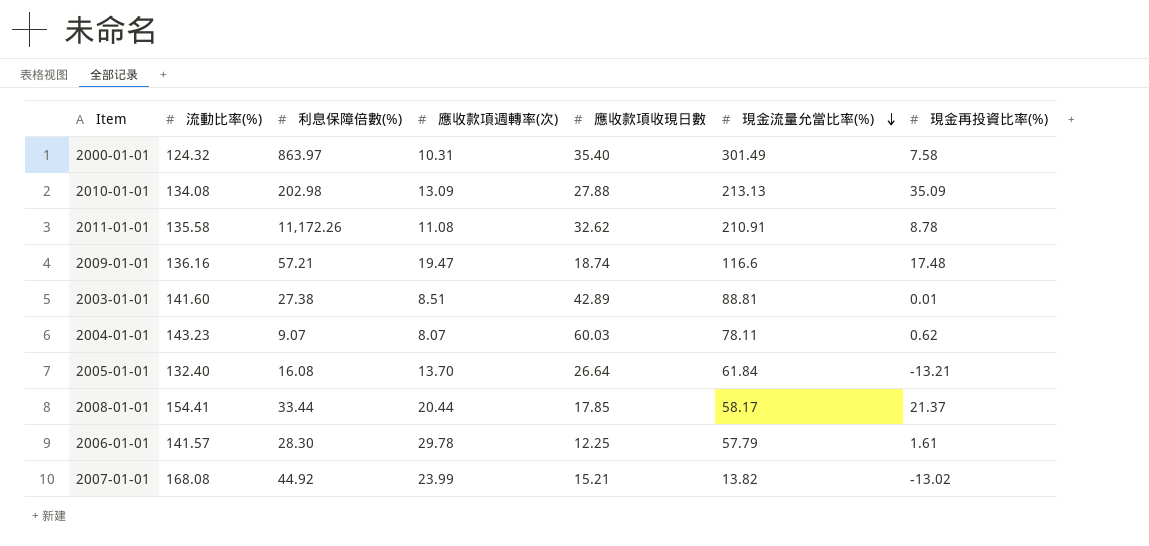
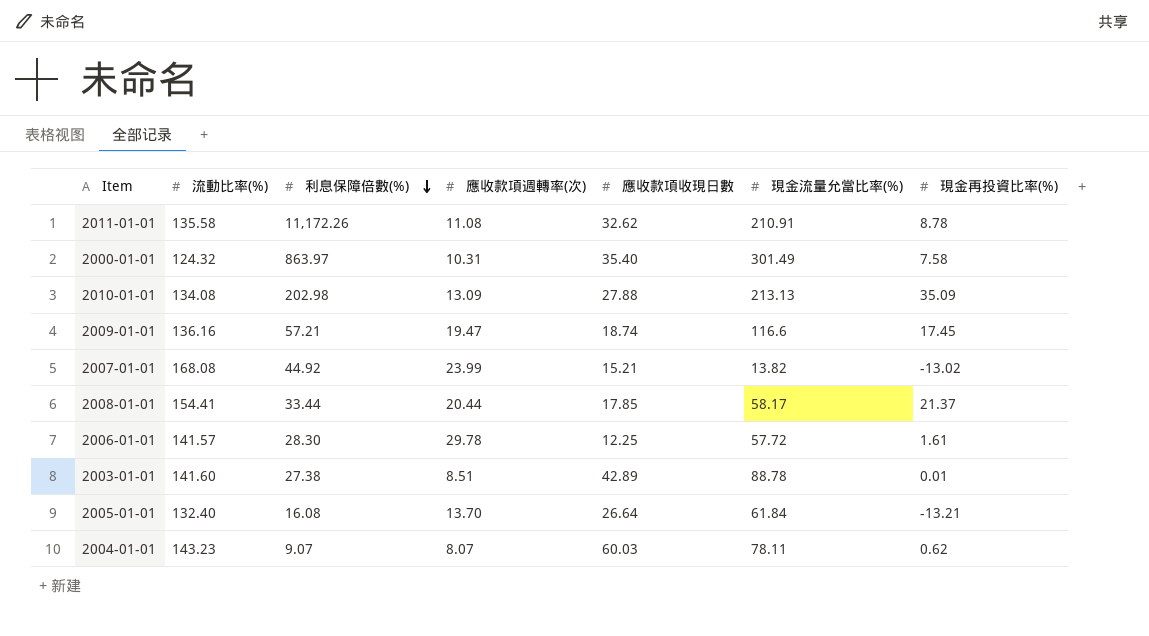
row order: 現金流量允當比率(%) descending -> 利息保障倍數(%) descending
2009-01-01 | 現金再投資比率(%): 17.48 -> 17.45
2006-01-01 | 現金流量允當比率(%): 57.79 -> 57.72
2003-01-01 | 現金流量允當比率(%): 88.81 -> 88.78

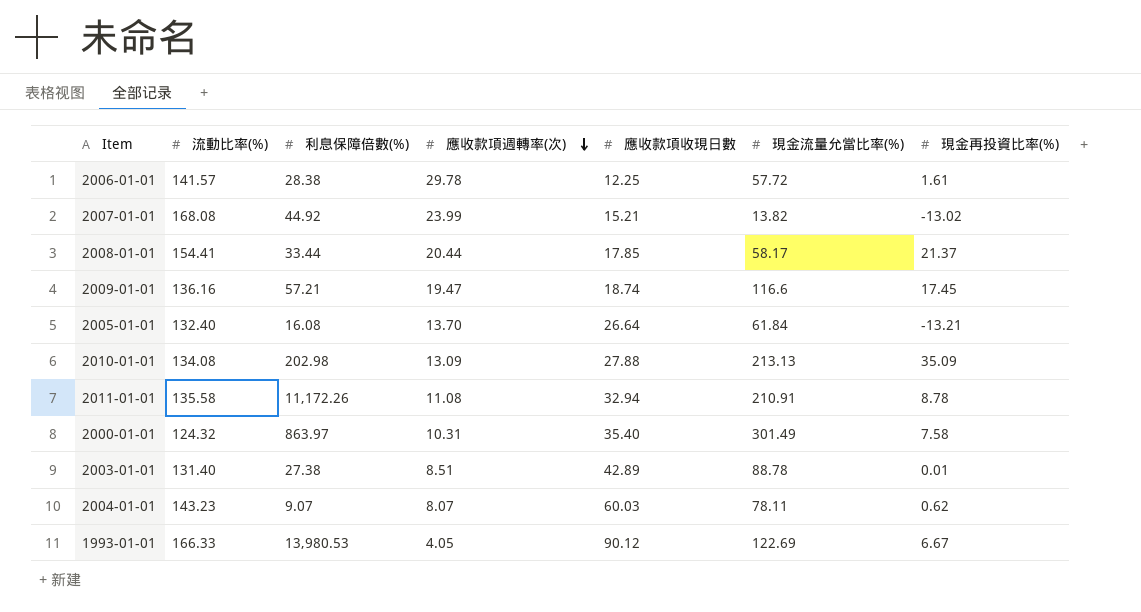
row order: 利息保障倍數(%) descending -> 應收款項週轉率(次) descending
2006-01-01 | 利息保障倍數(%): 28.30 -> 28.38
2011-01-01 | 應收款項收現日數: 32.62 -> 32.94
2003-01-01 | 流動比率(%): 141.60 -> 131.40
row 1993-01-01: none -> 166.33 | 13,980.53 | 4.05 | 90.12 | 122.69 | 6.67

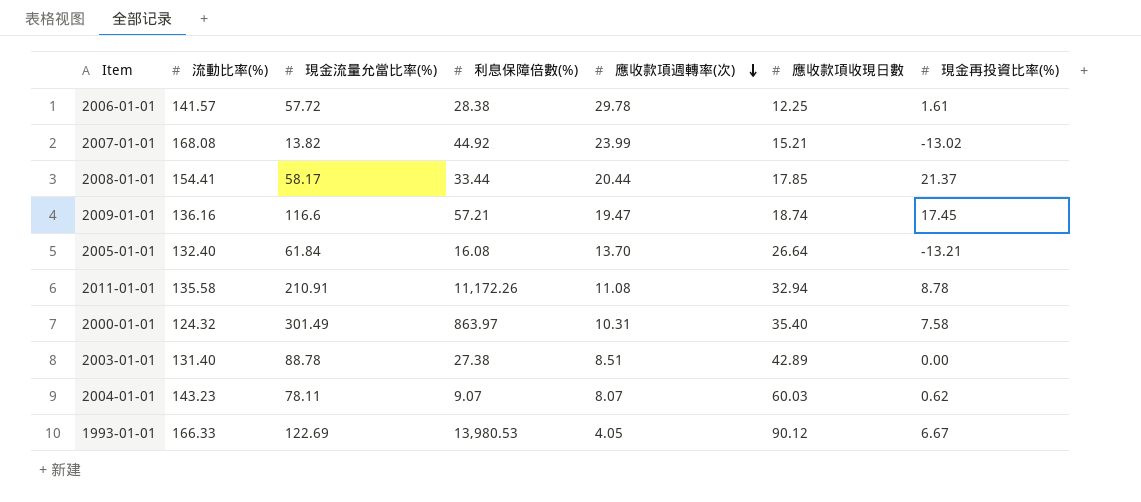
column 現金流量允當比率(%) | position: 6 -> 3
row 2010-01-01: 134.08 | 202.98 | 13.09 | 27.88 | 213.13 | 35.09 -> none
2003-01-01 | 現金再投資比率(%): 0.01 -> 0.00

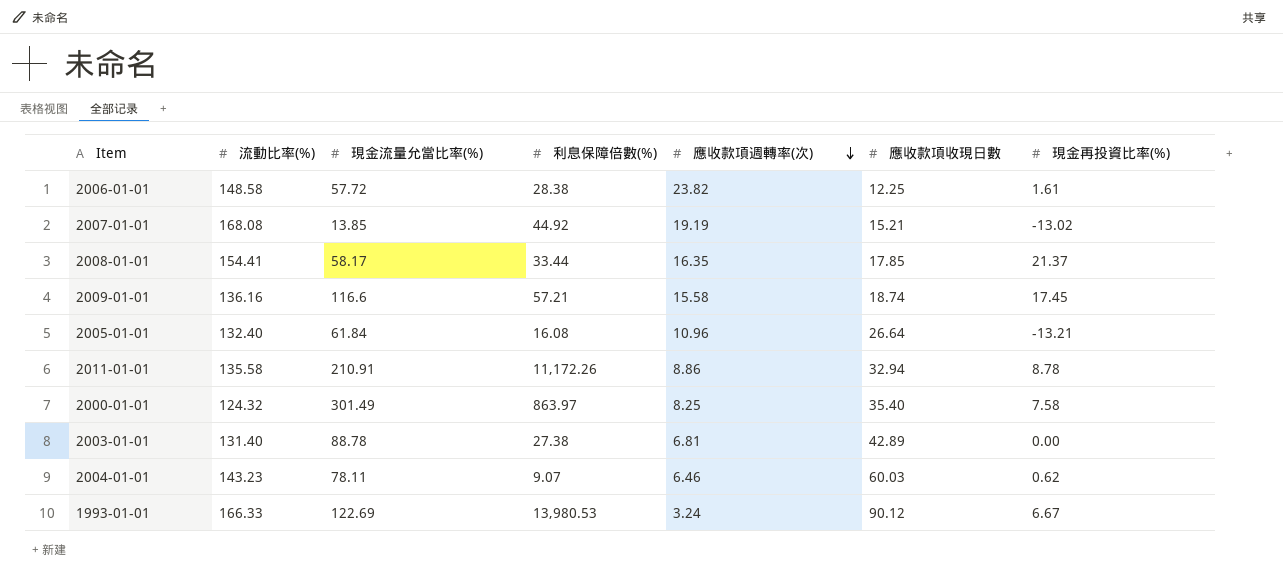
2006-01-01 | 流動比率(%): 141.57 -> 148.58
2006-01-01 | 應收款項週轉率(次): 29.78 -> 23.82
2007-01-01 | 現金流量允當比率(%): 13.82 -> 13.85
2007-01-01 | 應收款項週轉率(次): 23.99 -> 19.19
2008-01-01 | 應收款項週轉率(次): 20.44 -> 16.35
2009-01-01 | 應收款項週轉率(次): 19.47 -> 15.58
2005-01-01 | 應收款項週轉率(次): 13.70 -> 10.96
2011-01-01 | 應收款項週轉率(次): 11.08 -> 8.86
2000-01-01 | 應收款項週轉率(次): 10.31 -> 8.25
2003-01-01 | 應收款項週轉率(次): 8.51 -> 6.81
2004-01-01 | 應收款項週轉率(次): 8.07 -> 6.46
1993-01-01 | 應收款項週轉率(次): 4.05 -> 3.24

